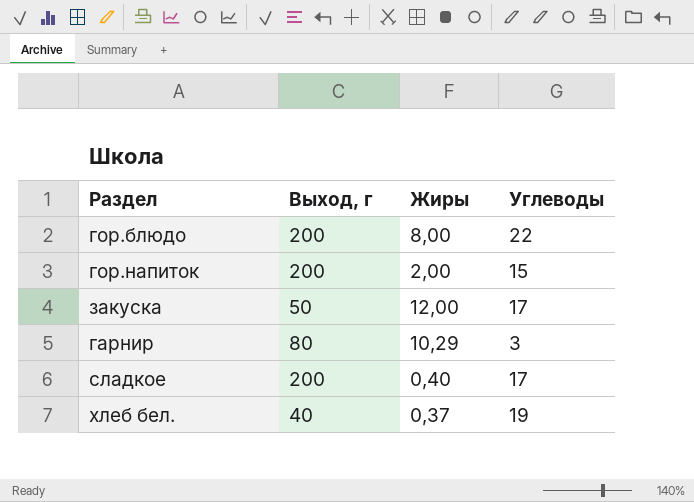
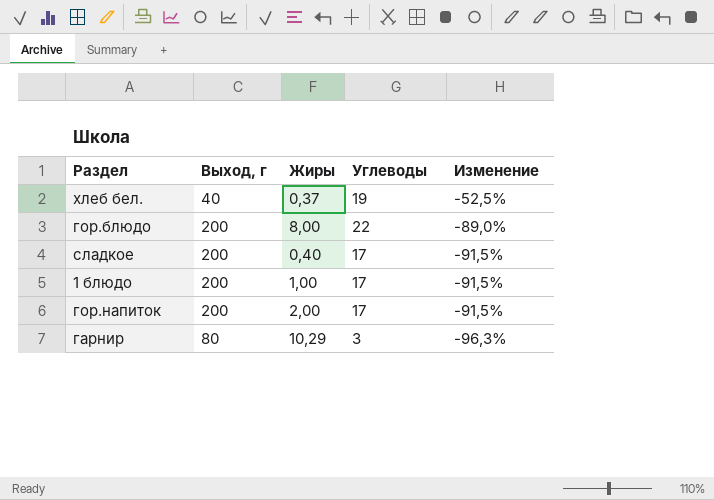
row order: none -> Изменение descending
column Изменение | formula: none -> ([Углеводы] - [Выход, г]) / [Выход, г]
row закуска: 50 | 12,00 | 17 -> none
row 1 блюдо: none -> 200 | 1,00 | 17 | -91,5%
гор.напиток | Углеводы: 15 -> 17

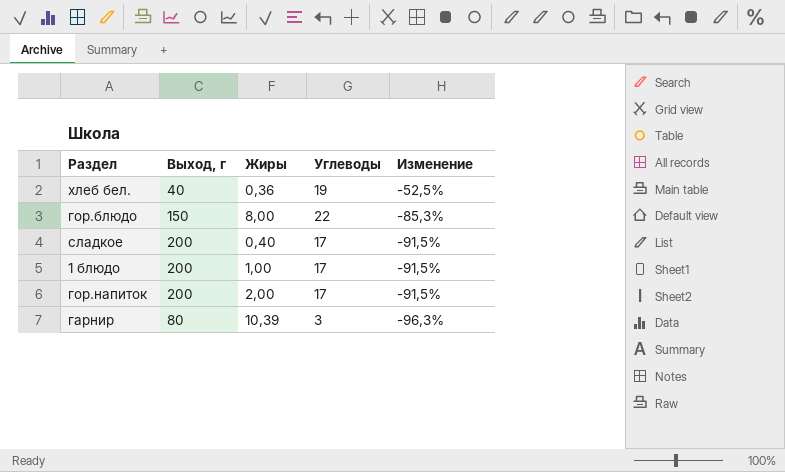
хлеб бел. | Жиры: 0,37 -> 0,36
гор.блюдо | Выход, г: 200 -> 150
гор.блюдо | Изменение: -89,0% -> -85,3%
гарнир | Жиры: 10,29 -> 10,39

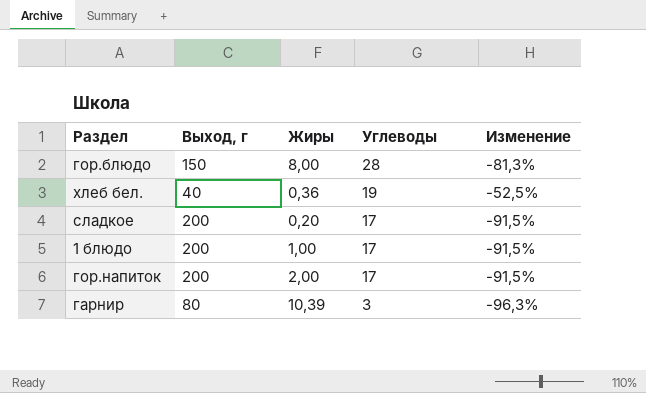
row order: Изменение descending -> Углеводы descending
гор.блюдо | Углеводы: 22 -> 28
гор.блюдо | Изменение: -85,3% -> -81,3%
сладкое | Жиры: 0,40 -> 0,20

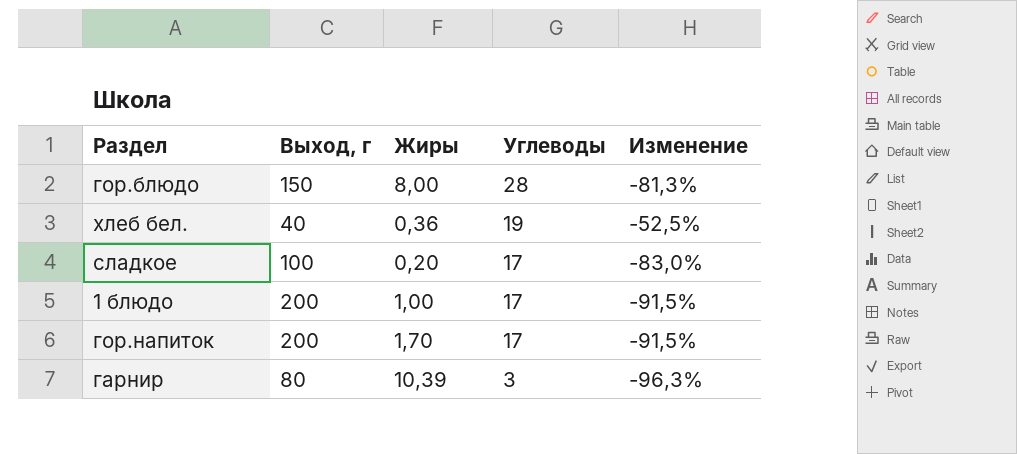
сладкое | Выход, г: 200 -> 100
сладкое | Изменение: -91,5% -> -83,0%
гор.напиток | Жиры: 2,00 -> 1,70

